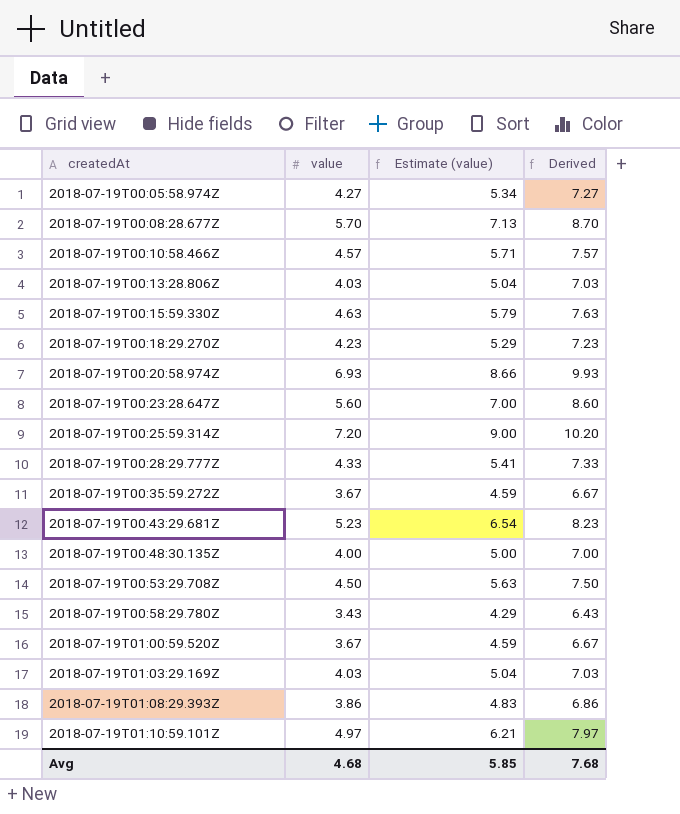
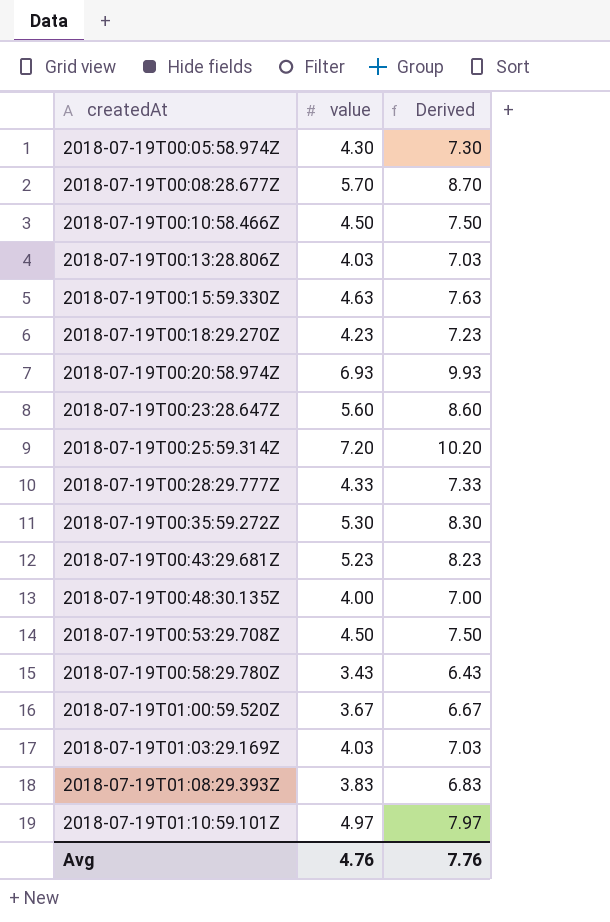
column Estimate (value) | formula: [value] * 1.25 -> none
2018-07-19T00:05:58.974Z | value: 4.27 -> 4.30
2018-07-19T00:05:58.974Z | Derived: 7.27 -> 7.30
2018-07-19T00:10:58.466Z | value: 4.57 -> 4.50
2018-07-19T00:10:58.466Z | Derived: 7.57 -> 7.50
2018-07-19T00:35:59.272Z | value: 3.67 -> 5.30
2018-07-19T00:35:59.272Z | Derived: 6.67 -> 8.30
2018-07-19T01:08:29.393Z | value: 3.86 -> 3.83
2018-07-19T01:08:29.393Z | Derived: 6.86 -> 6.83
Avg | value: 4.68 -> 4.76
Avg | Derived: 7.68 -> 7.76

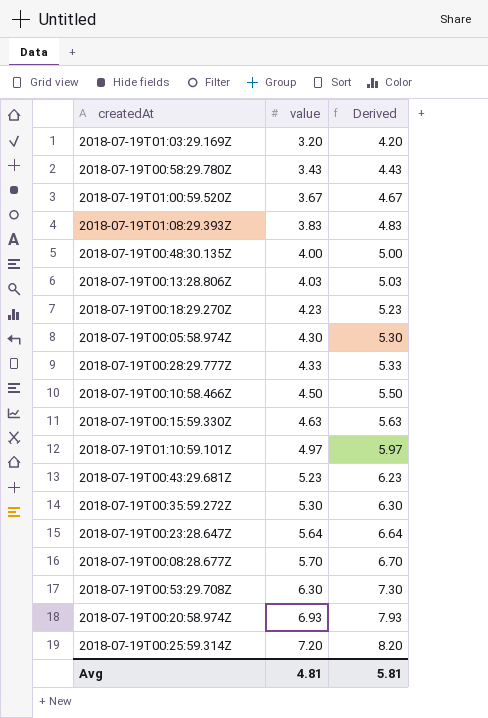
row order: createdAt ascending -> value ascending
column Derived | formula: [value] + 3 -> [value] + 1
2018-07-19T01:03:29.169Z | value: 4.03 -> 3.20
2018-07-19T00:23:28.647Z | value: 5.60 -> 5.64
2018-07-19T00:53:29.708Z | value: 4.50 -> 6.30
Avg | value: 4.76 -> 4.81
Avg | Derived: 7.76 -> 5.81

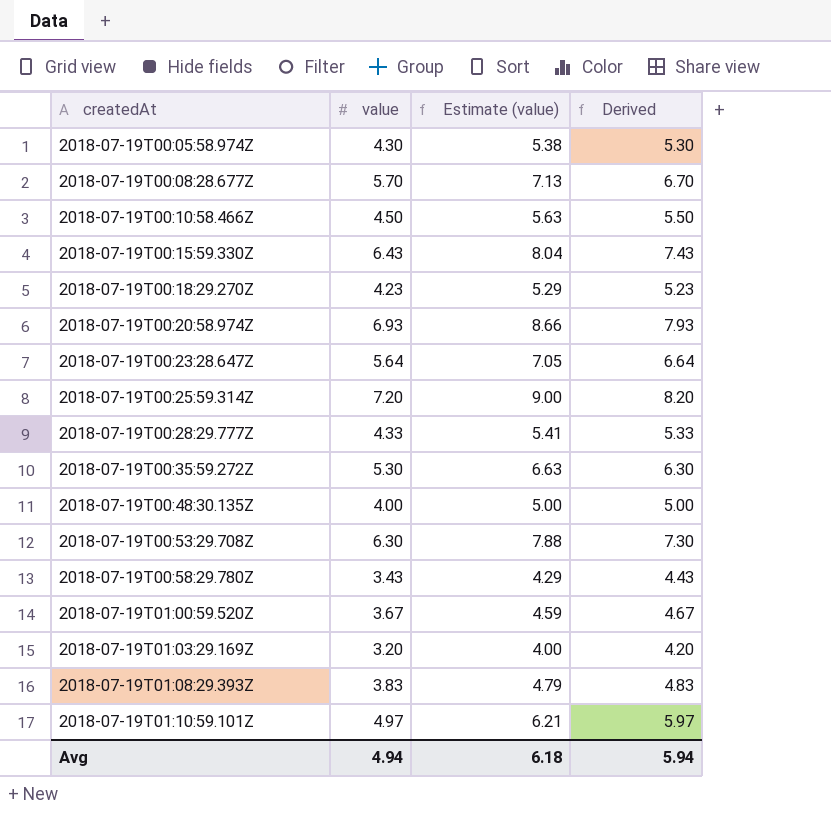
row order: value ascending -> createdAt ascending
column Estimate (value) | formula: none -> [value] * 1.25
row 2018-07-19T00:13:28.806Z: 4.03 | 5.03 -> none
row 2018-07-19T00:43:29.681Z: 5.23 | 6.23 -> none
2018-07-19T00:15:59.330Z | value: 4.63 -> 6.43
2018-07-19T00:15:59.330Z | Derived: 5.63 -> 7.43
Avg | value: 4.81 -> 4.94
Avg | Derived: 5.81 -> 5.94

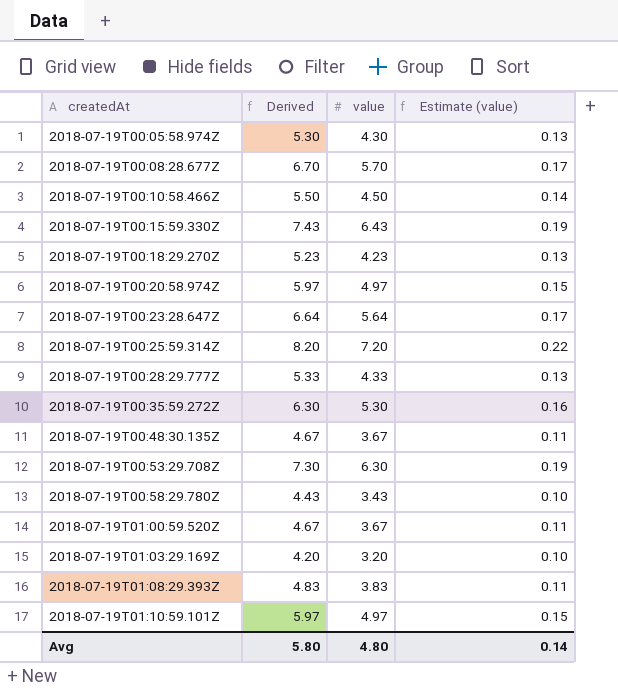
column Derived | position: 4 -> 2
column Estimate (value) | formula: [value] * 1.25 -> [value] * 0.03
2018-07-19T00:20:58.974Z | Derived: 7.93 -> 5.97
2018-07-19T00:20:58.974Z | value: 6.93 -> 4.97
2018-07-19T00:48:30.135Z | Derived: 5.00 -> 4.67
2018-07-19T00:48:30.135Z | value: 4.00 -> 3.67
Avg | Derived: 5.94 -> 5.80
Avg | value: 4.94 -> 4.80
Avg | Estimate (value): 6.18 -> 0.14

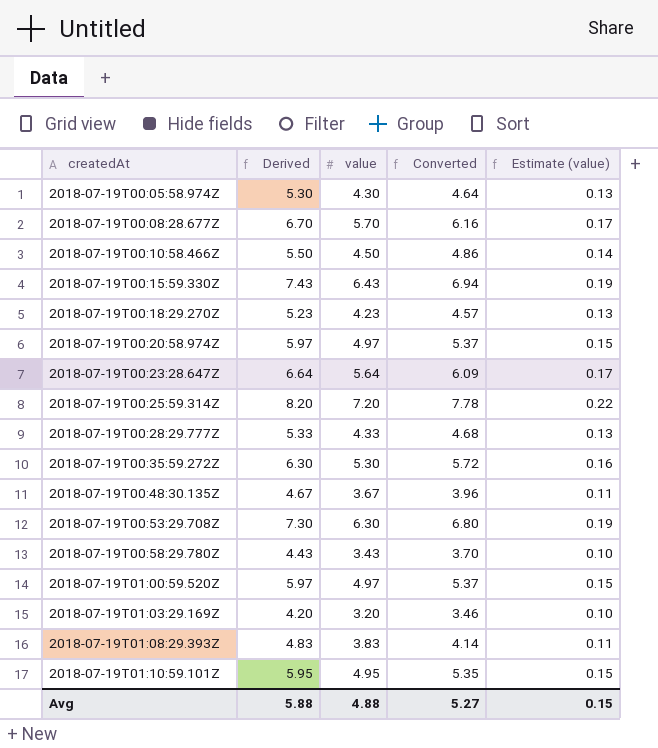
column Converted | formula: none -> [value] * 1.08
2018-07-19T01:00:59.520Z | Derived: 4.67 -> 5.97
2018-07-19T01:00:59.520Z | value: 3.67 -> 4.97
2018-07-19T01:00:59.520Z | Estimate (value): 0.11 -> 0.15
2018-07-19T01:10:59.101Z | Derived: 5.97 -> 5.95
2018-07-19T01:10:59.101Z | value: 4.97 -> 4.95
Avg | Derived: 5.80 -> 5.88
Avg | value: 4.80 -> 4.88
Avg | Estimate (value): 0.14 -> 0.15

